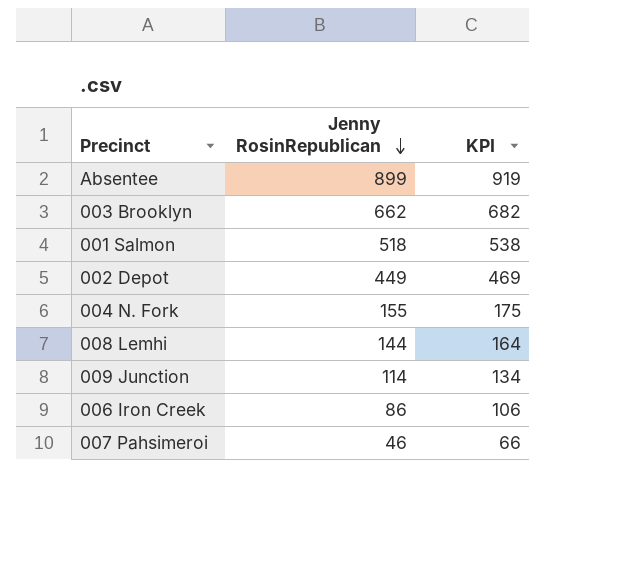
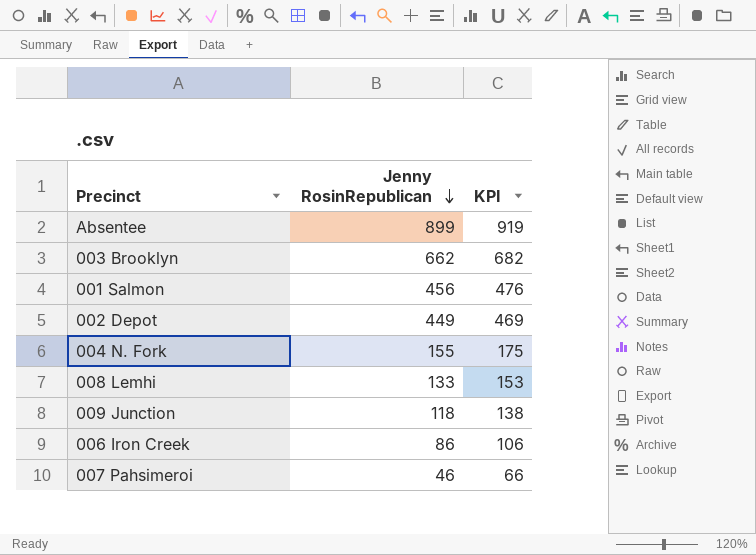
001 Salmon | Jenny RosinRepublican: 518 -> 456
001 Salmon | KPI: 538 -> 476
008 Lemhi | Jenny RosinRepublican: 144 -> 133
008 Lemhi | KPI: 164 -> 153
009 Junction | Jenny RosinRepublican: 114 -> 118
009 Junction | KPI: 134 -> 138

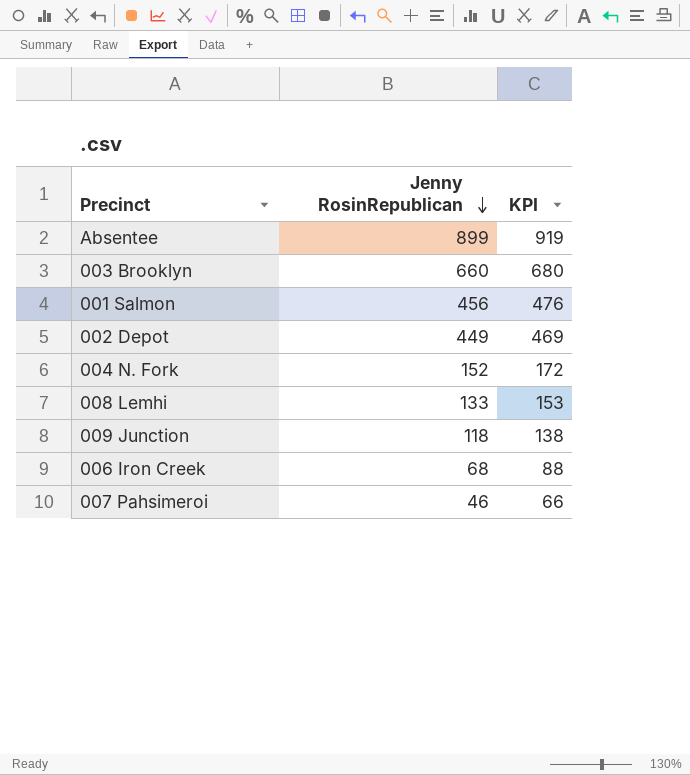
003 Brooklyn | Jenny RosinRepublican: 662 -> 660
003 Brooklyn | KPI: 682 -> 680
004 N. Fork | Jenny RosinRepublican: 155 -> 152
004 N. Fork | KPI: 175 -> 172
006 Iron Creek | Jenny RosinRepublican: 86 -> 68
006 Iron Creek | KPI: 106 -> 88

